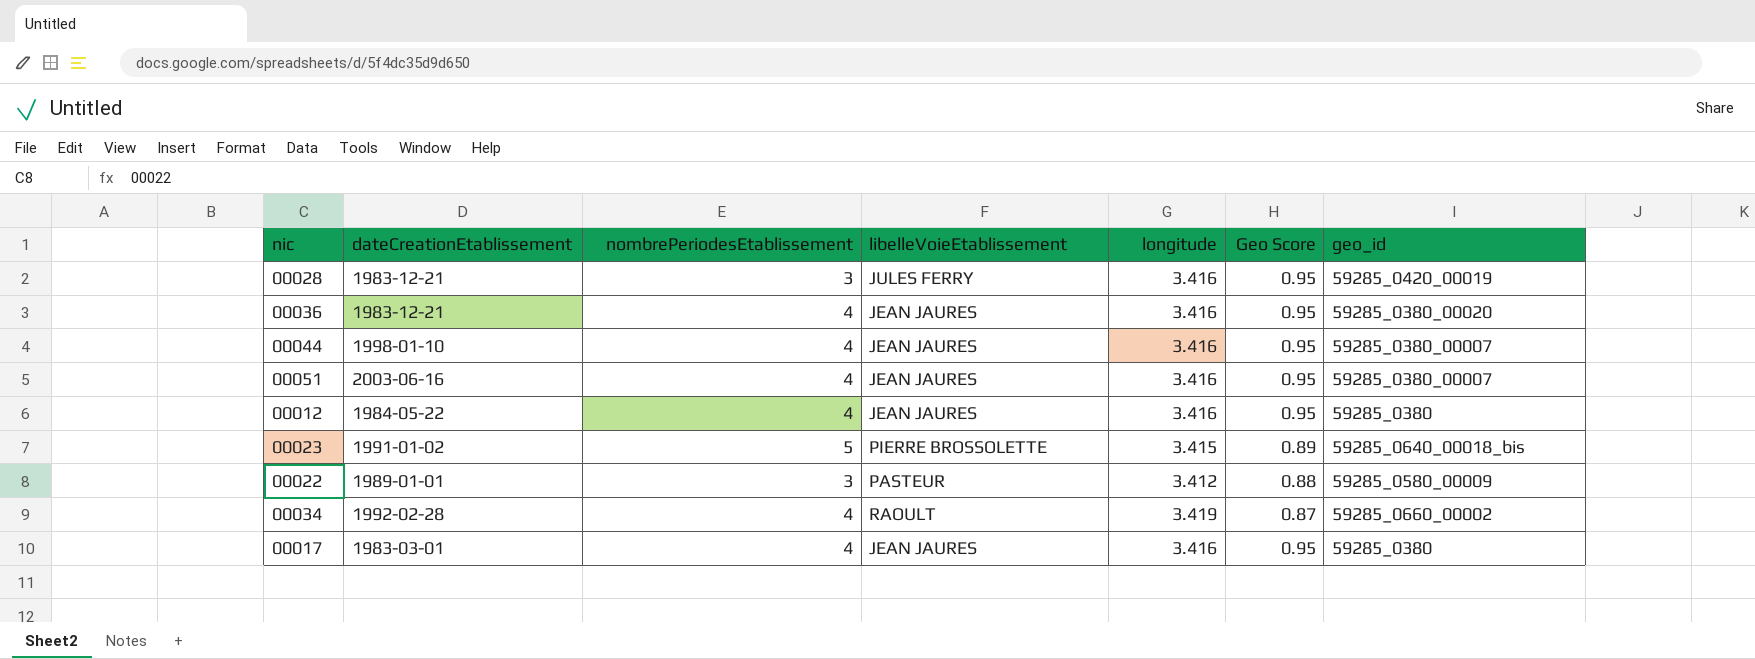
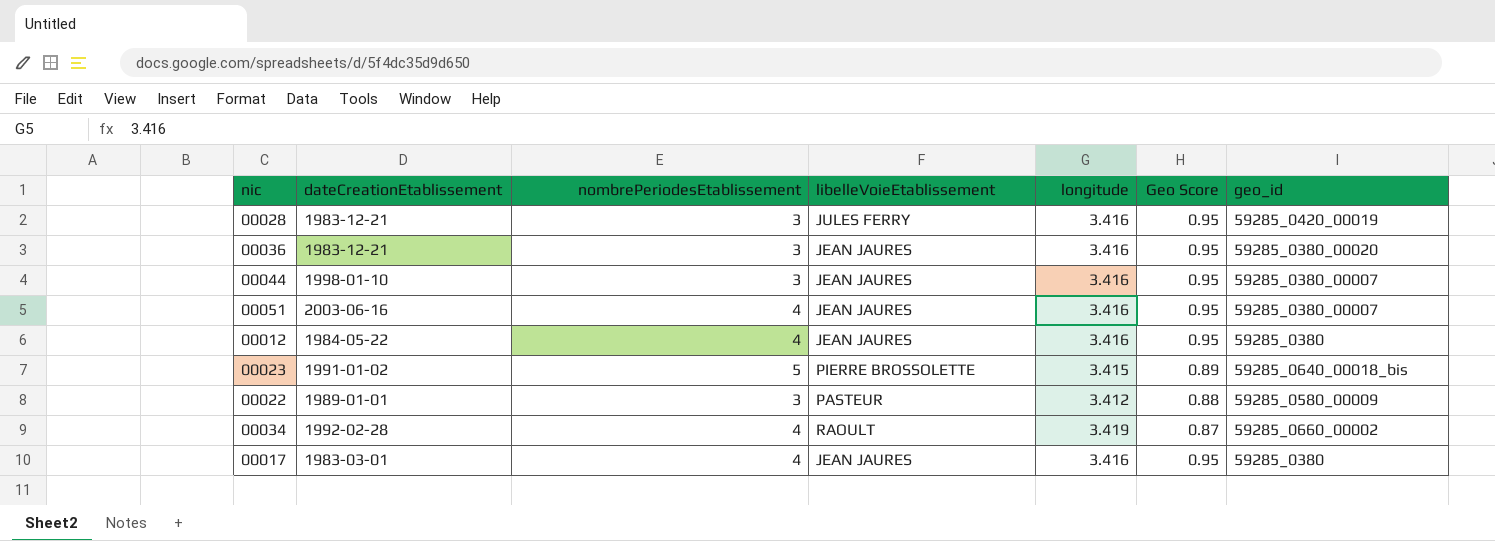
00036 | nombrePeriodesEtablissement: 4 -> 3
00044 | nombrePeriodesEtablissement: 4 -> 3

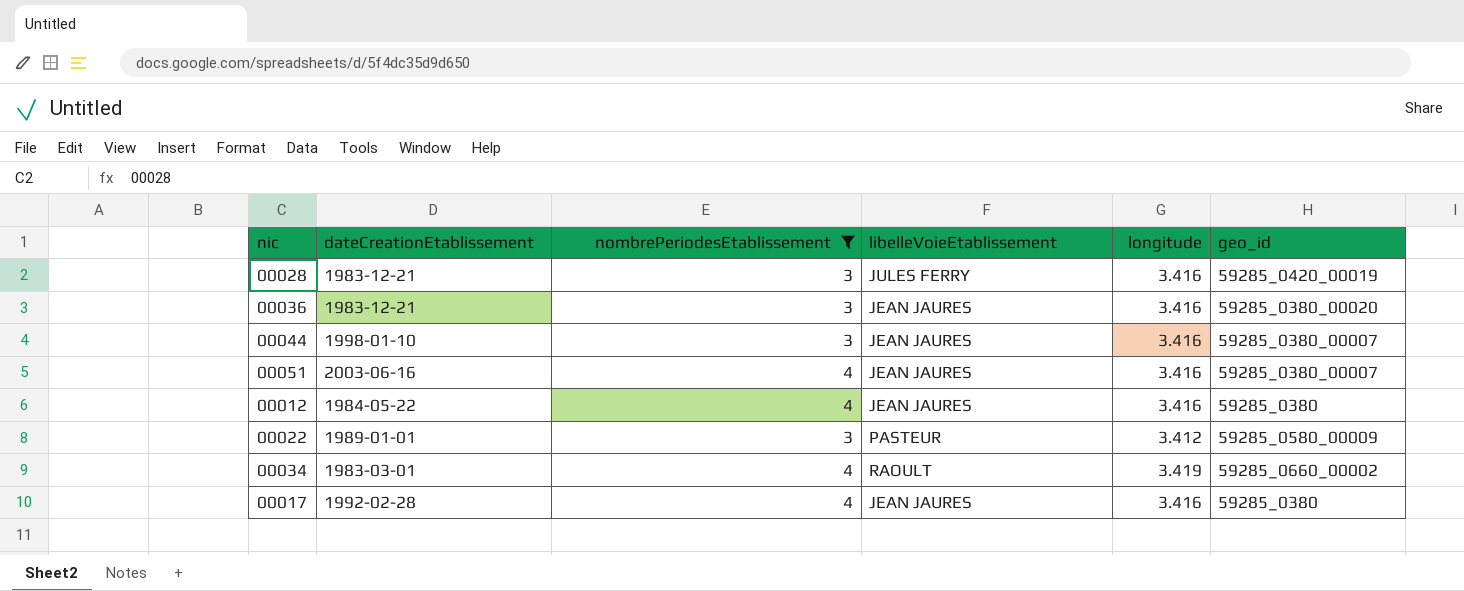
filter: none -> nombrePeriodesEtablissement != 5
column Geo Score | position: 6 -> none
00034 | dateCreationEtablissement: 1992-02-28 -> 1983-03-01
00017 | dateCreationEtablissement: 1983-03-01 -> 1992-02-28

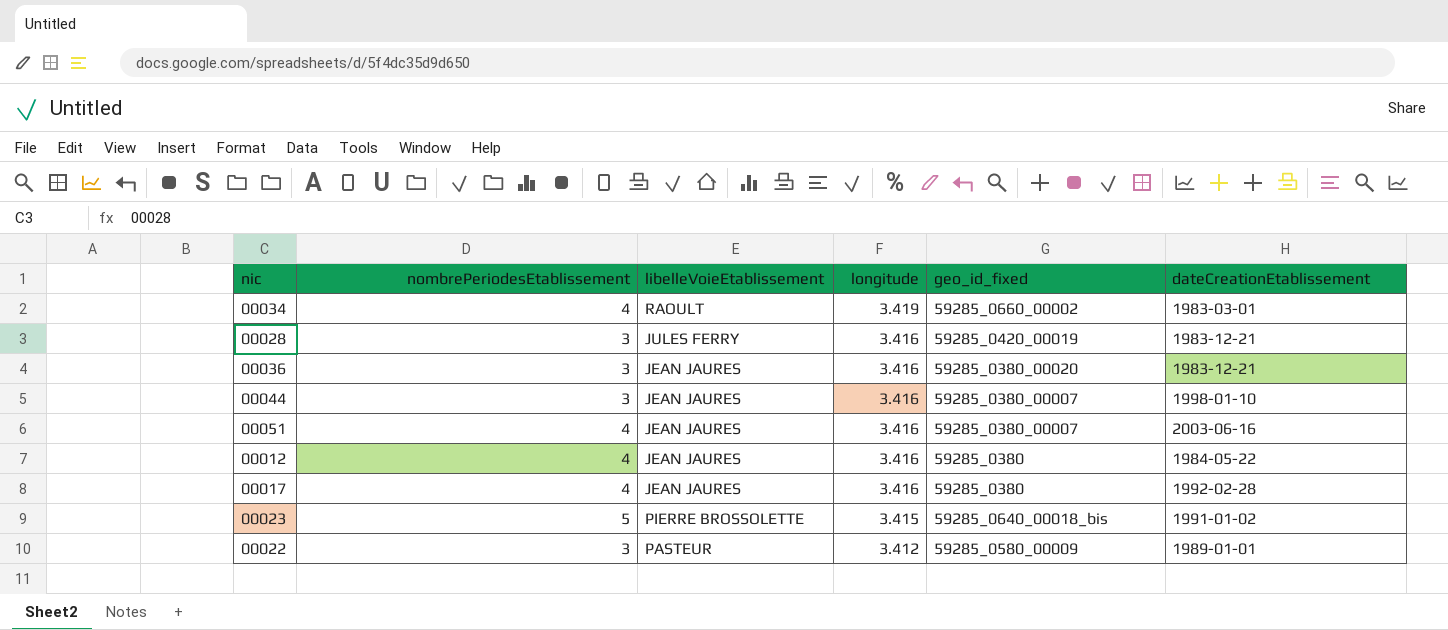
filter: nombrePeriodesEtablissement != 5 -> none
row order: none -> longitude descending
column name: geo_id -> geo_id_fixed
column dateCreationEtablissement | position: 2 -> 6

